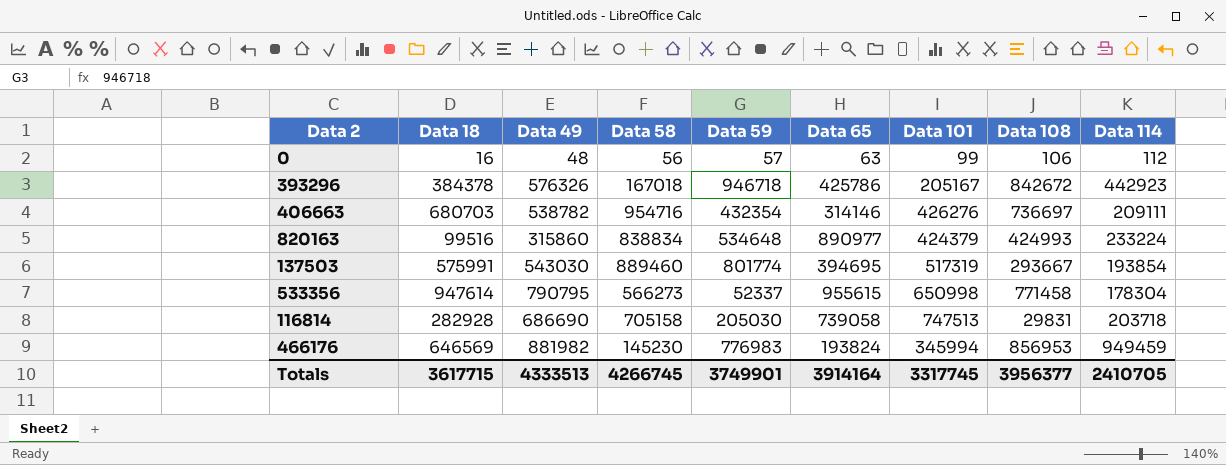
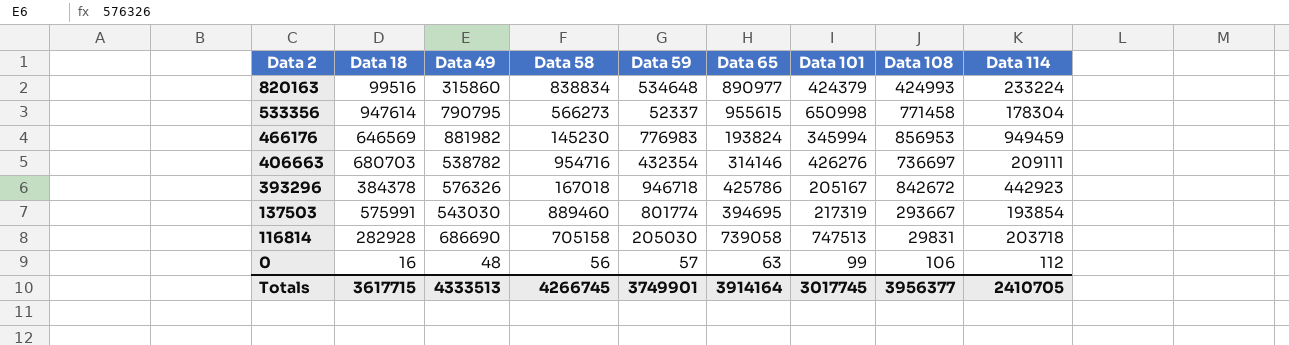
row order: none -> Data 2 descending
137503 | Data 101: 517319 -> 217319
Totals | Data 101: 3317745 -> 3017745

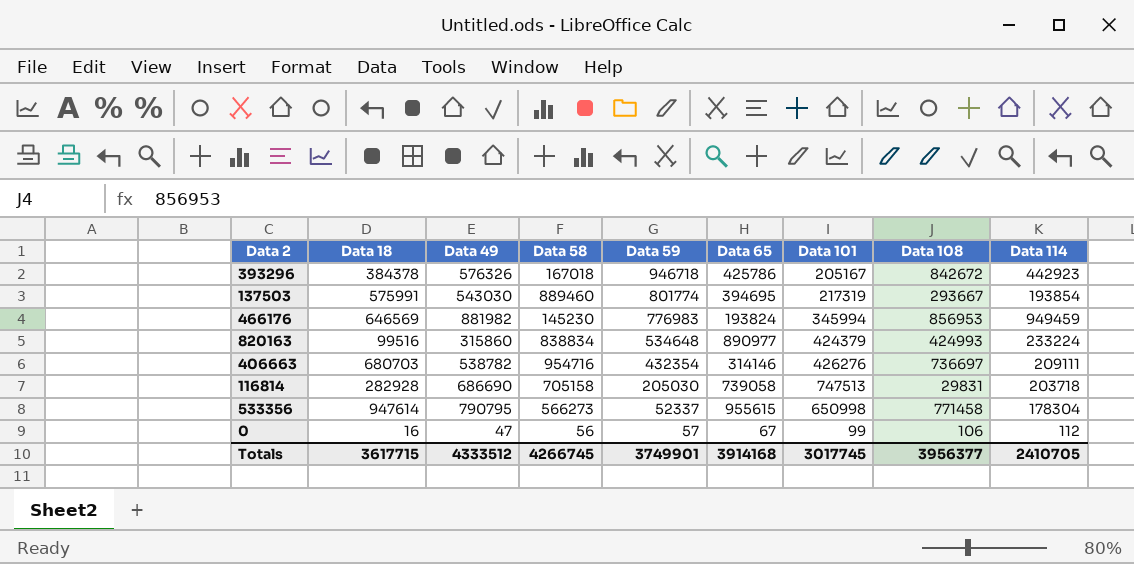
row order: Data 2 descending -> Data 59 descending
0 | Data 49: 48 -> 47
0 | Data 65: 63 -> 67
Totals | Data 49: 4333513 -> 4333512
Totals | Data 65: 3914164 -> 3914168

